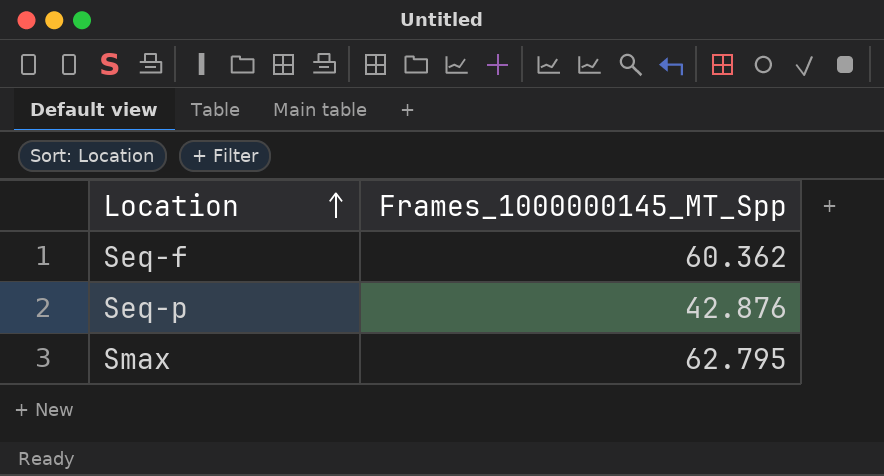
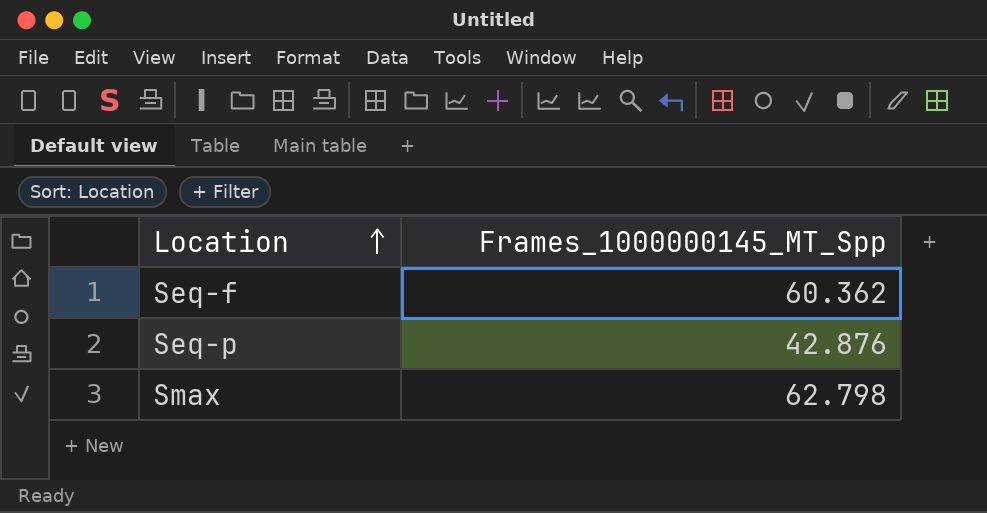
Smax | Frames_1000000145_MT_Spp: 62.795 -> 62.798

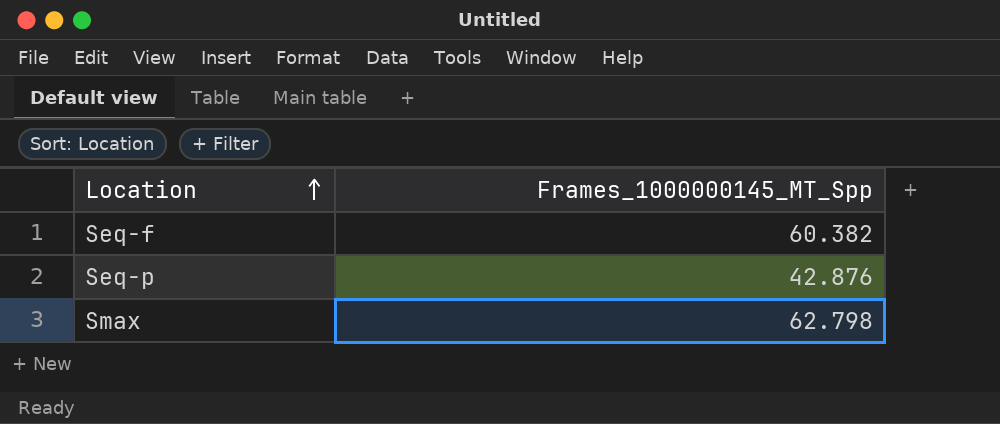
Seq-f | Frames_1000000145_MT_Spp: 60.362 -> 60.382

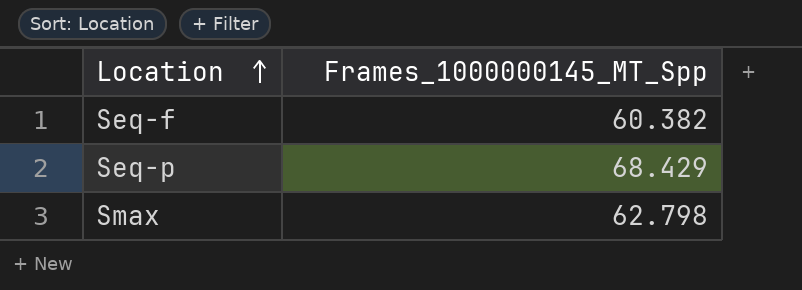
Seq-p | Frames_1000000145_MT_Spp: 42.876 -> 68.429

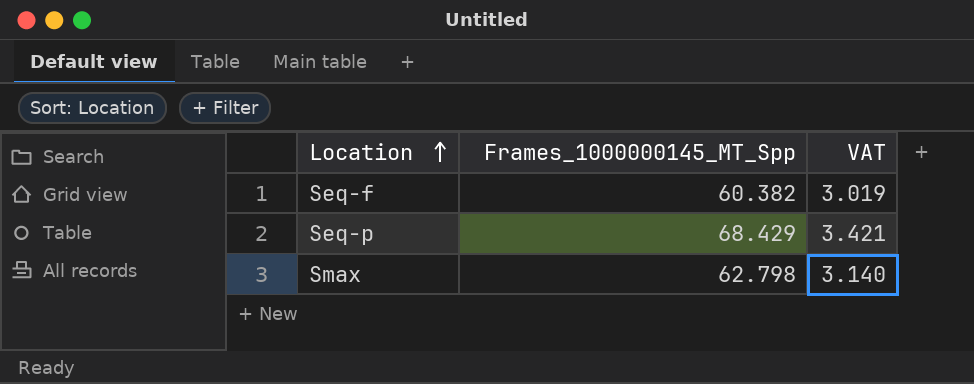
column VAT | formula: none -> [Frames_1000000145_MT_Spp] * 0.05

